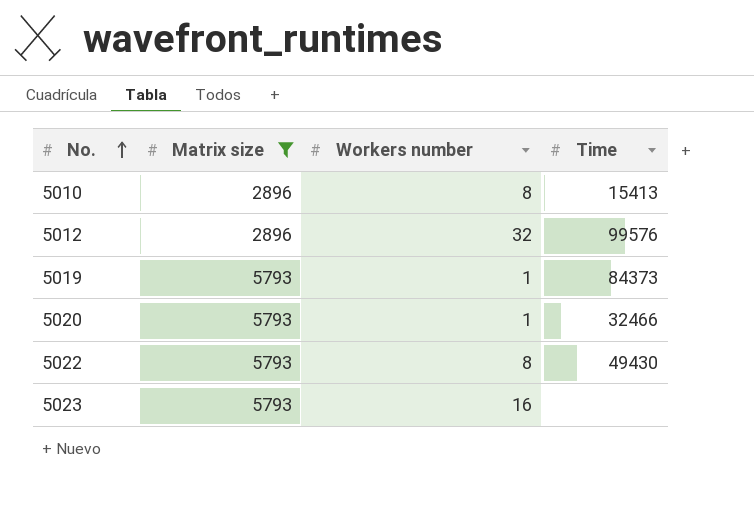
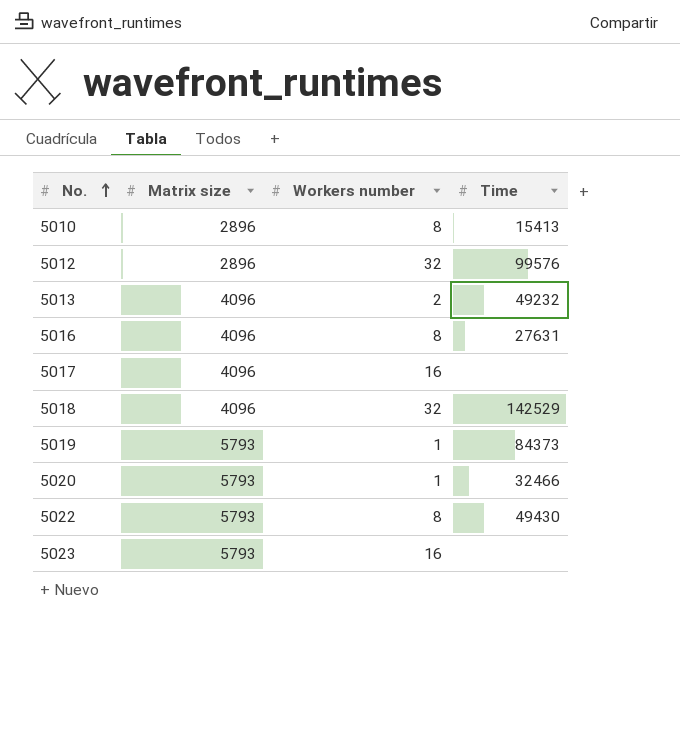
filter: Matrix size != 4096 -> none

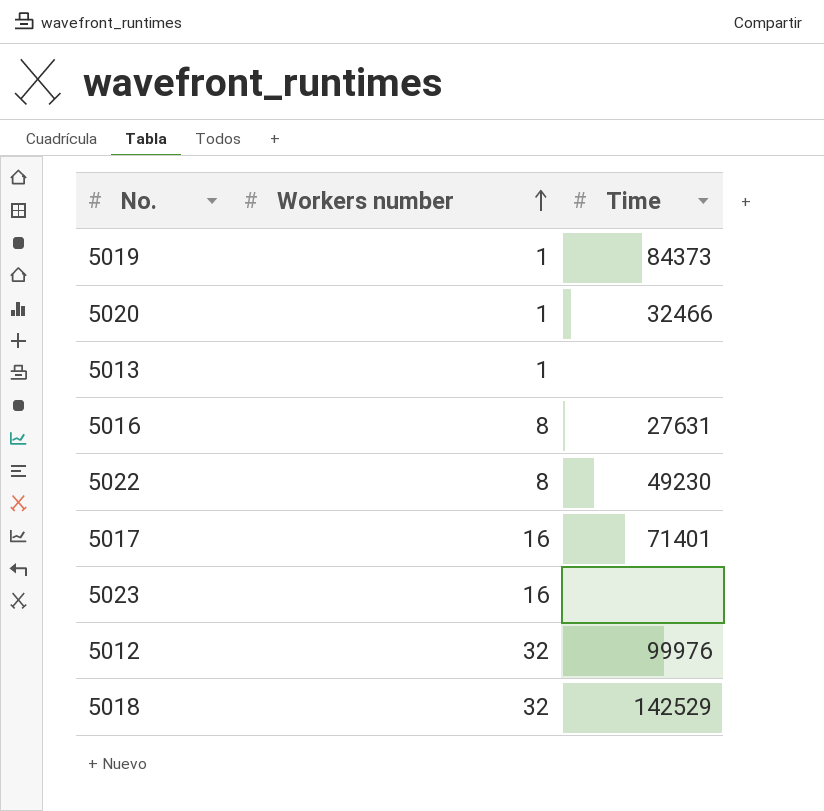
row order: No. ascending -> Workers number ascending
column Matrix size | position: 2 -> none
row 5010: 2896 | 8 | 15413 -> none
5013 | Workers number: 2 -> 1
5013 | Time: 49232 -> none
5022 | Time: 49430 -> 49230
5017 | Time: none -> 71401
5012 | Time: 99576 -> 99976

